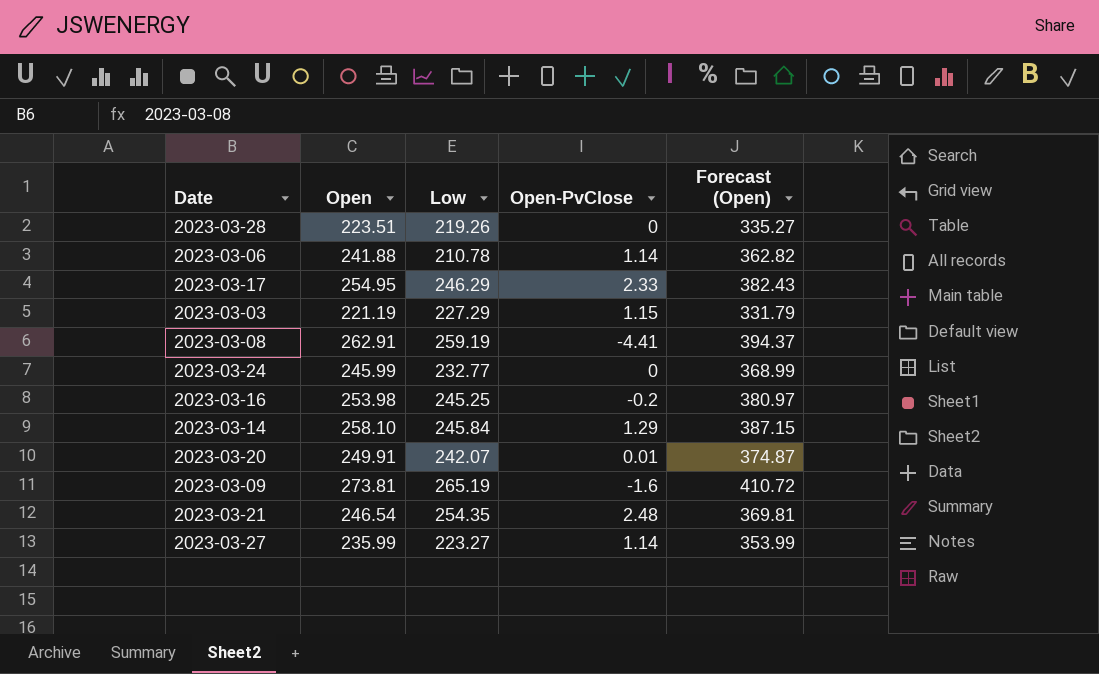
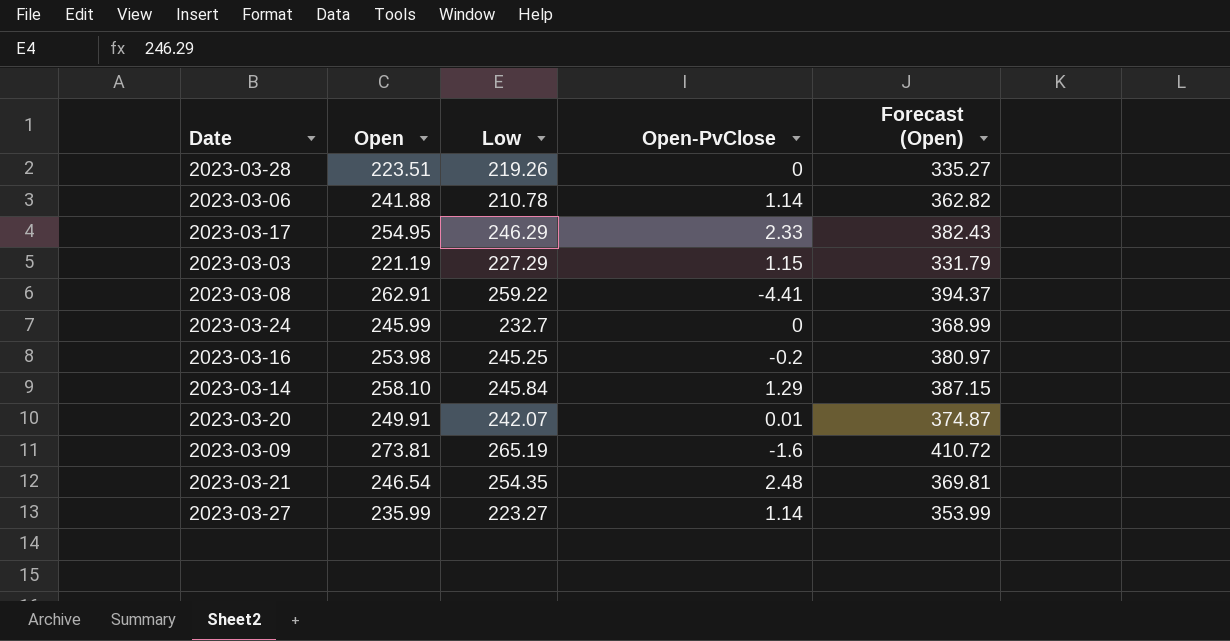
2023-03-08 | Low: 259.19 -> 259.22
2023-03-24 | Low: 232.77 -> 232.7

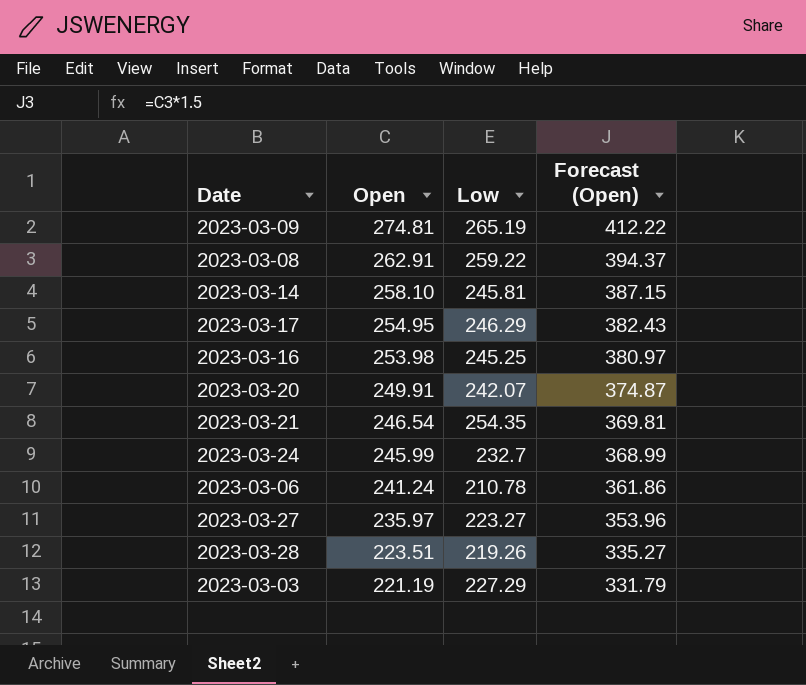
row order: none -> Open descending
column Open-PvClose | position: 4 -> none
2023-03-09 | Open: 273.81 -> 274.81
2023-03-09 | Forecast (Open): 410.72 -> 412.22
2023-03-14 | Low: 245.84 -> 245.81
2023-03-06 | Open: 241.88 -> 241.24
2023-03-06 | Forecast (Open): 362.82 -> 361.86
2023-03-27 | Open: 235.99 -> 235.97
2023-03-27 | Forecast (Open): 353.99 -> 353.96

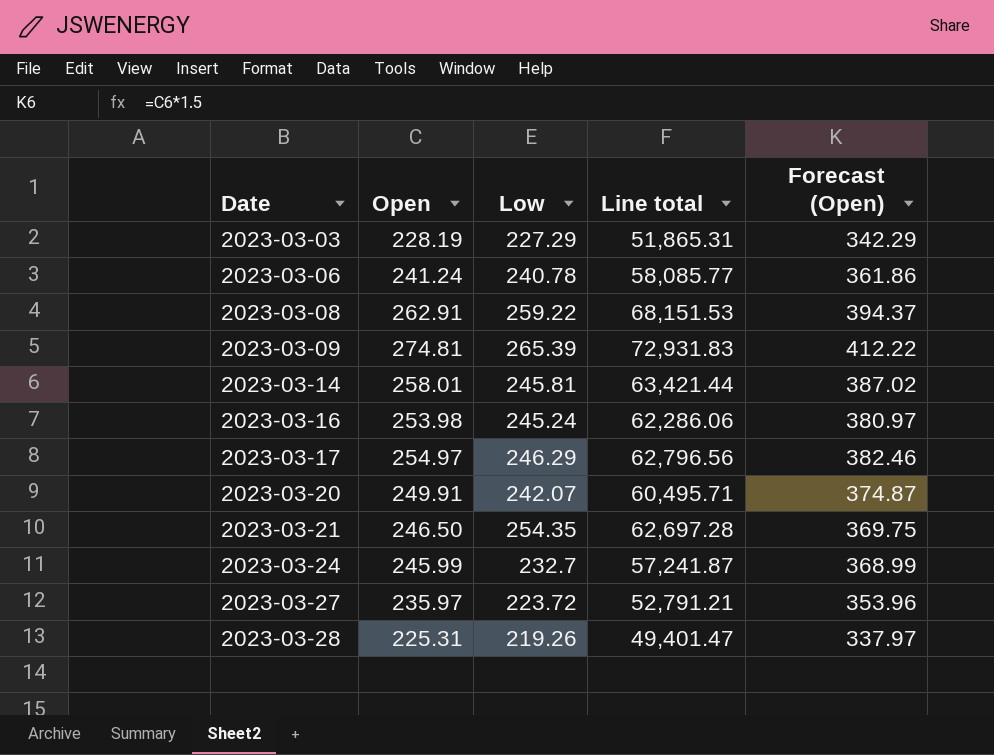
row order: Open descending -> Date ascending
column Line total | formula: none -> [Open] * [Low]
2023-03-03 | Open: 221.19 -> 228.19
2023-03-03 | Forecast (Open): 331.79 -> 342.29
2023-03-06 | Low: 210.78 -> 240.78
2023-03-09 | Low: 265.19 -> 265.39
2023-03-14 | Open: 258.10 -> 258.01
2023-03-14 | Forecast (Open): 387.15 -> 387.02
2023-03-16 | Low: 245.25 -> 245.24
2023-03-17 | Open: 254.95 -> 254.97
2023-03-17 | Forecast (Open): 382.43 -> 382.46
2023-03-21 | Open: 246.54 -> 246.50
2023-03-21 | Forecast (Open): 369.81 -> 369.75
2023-03-27 | Low: 223.27 -> 223.72
2023-03-28 | Open: 223.51 -> 225.31
2023-03-28 | Forecast (Open): 335.27 -> 337.97

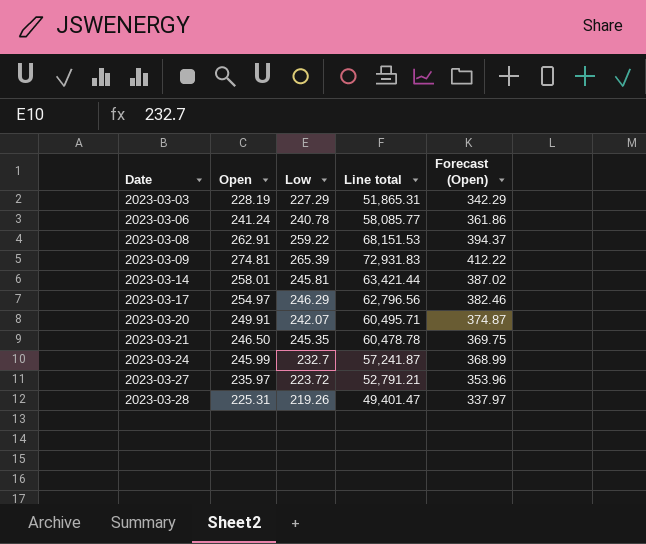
row 2023-03-16: 253.98 | 245.24 | 62,286.06 | 380.97 -> none
2023-03-21 | Low: 254.35 -> 245.35
2023-03-21 | Line total: 62,697.28 -> 60,478.78

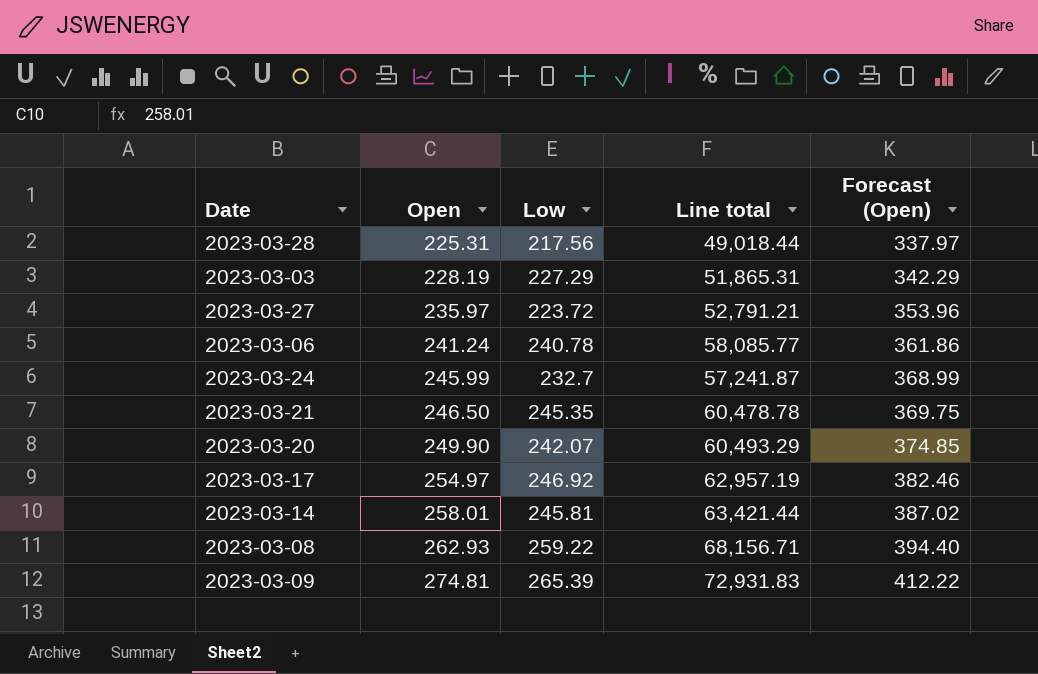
row order: Date ascending -> Open ascending
2023-03-28 | Low: 219.26 -> 217.56
2023-03-28 | Line total: 49,401.47 -> 49,018.44
2023-03-20 | Open: 249.91 -> 249.90
2023-03-20 | Line total: 60,495.71 -> 60,493.29
2023-03-20 | Forecast (Open): 374.87 -> 374.85
2023-03-17 | Low: 246.29 -> 246.92
2023-03-17 | Line total: 62,796.56 -> 62,957.19
2023-03-08 | Open: 262.91 -> 262.93
2023-03-08 | Line total: 68,151.53 -> 68,156.71
2023-03-08 | Forecast (Open): 394.37 -> 394.40

